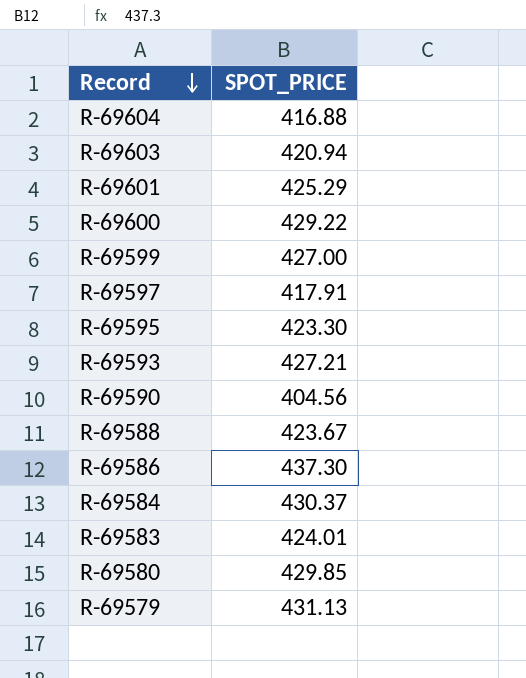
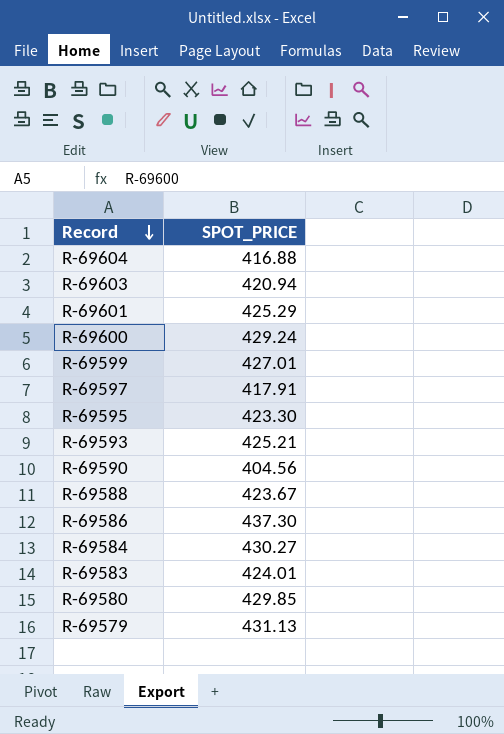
R-69600 | SPOT_PRICE: 429.22 -> 429.24
R-69599 | SPOT_PRICE: 427.00 -> 427.01
R-69593 | SPOT_PRICE: 427.21 -> 425.21
R-69584 | SPOT_PRICE: 430.37 -> 430.27

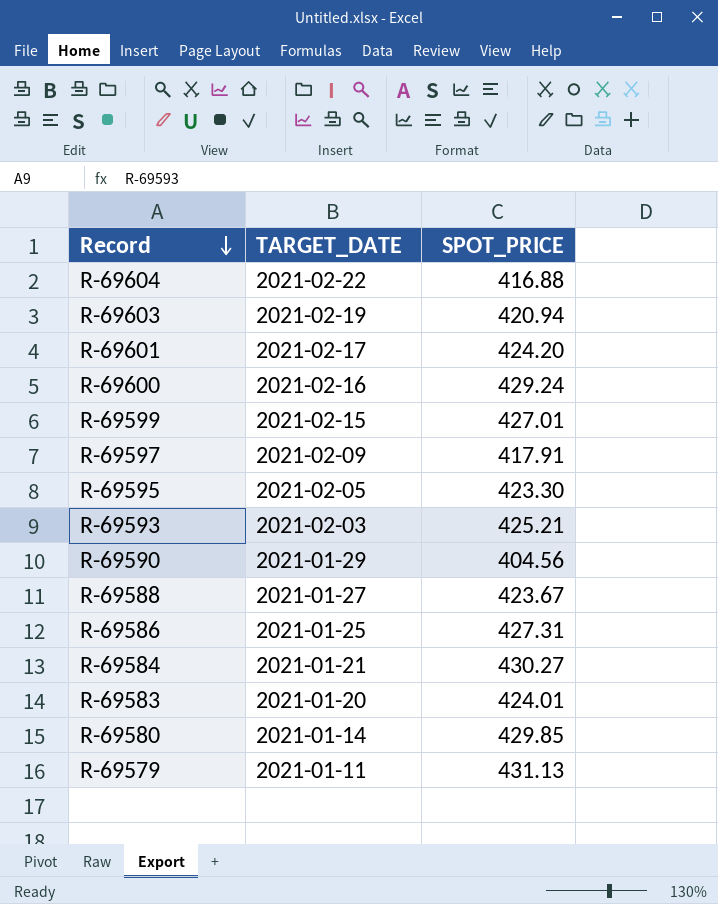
column TARGET_DATE | position: none -> 2
R-69601 | SPOT_PRICE: 425.29 -> 424.20
R-69586 | SPOT_PRICE: 437.30 -> 427.31

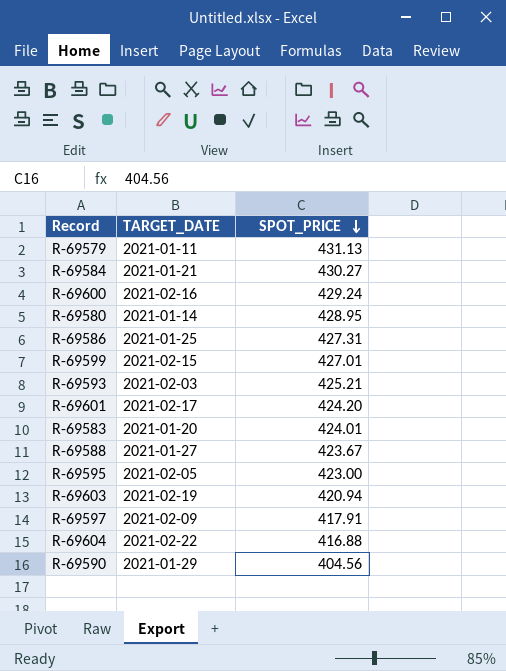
row order: Record descending -> SPOT_PRICE descending
R-69580 | SPOT_PRICE: 429.85 -> 428.95
R-69595 | SPOT_PRICE: 423.30 -> 423.00

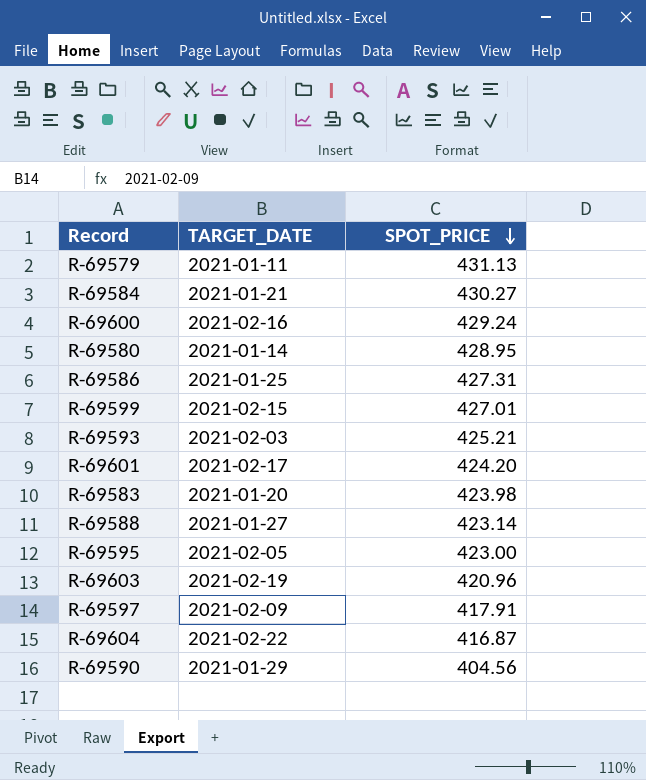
R-69583 | SPOT_PRICE: 424.01 -> 423.98
R-69588 | SPOT_PRICE: 423.67 -> 423.14
R-69603 | SPOT_PRICE: 420.94 -> 420.96
R-69604 | SPOT_PRICE: 416.88 -> 416.87

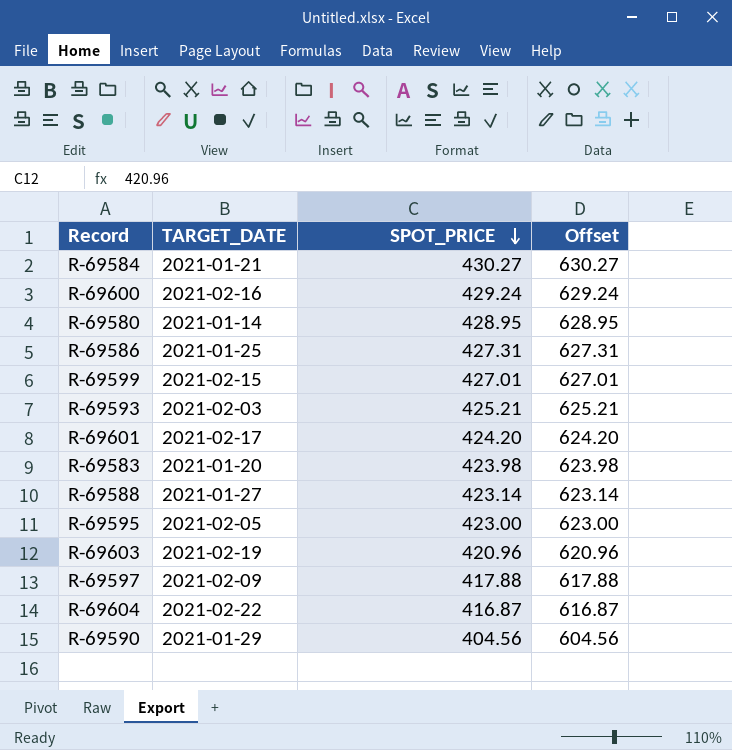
column Offset | formula: none -> [SPOT_PRICE] + 200
row R-69579: 2021-01-11 | 431.13 -> none
R-69597 | SPOT_PRICE: 417.91 -> 417.88

